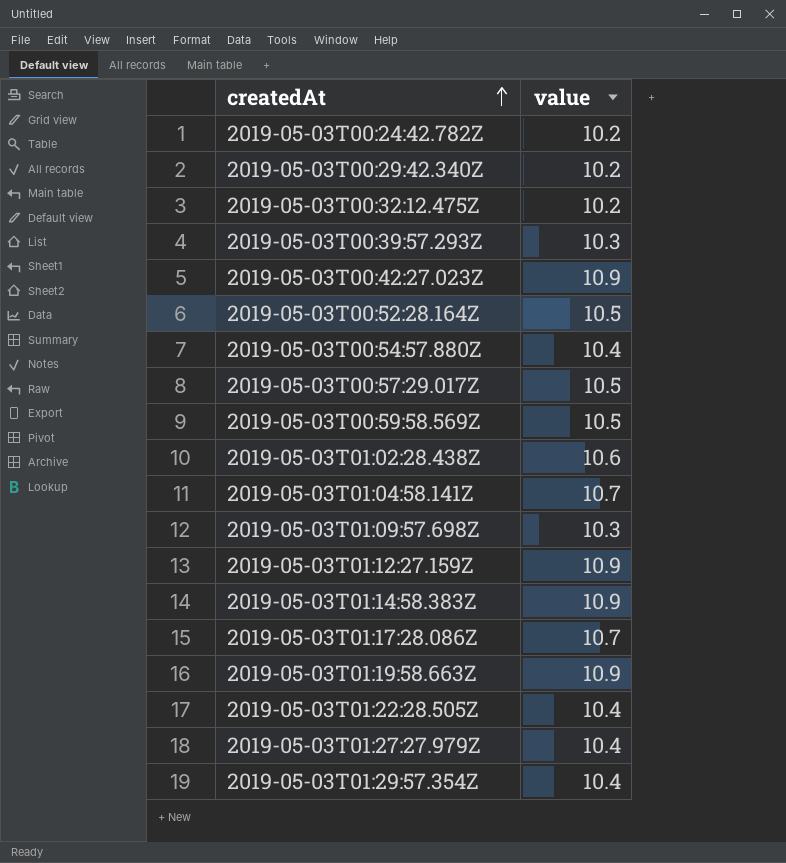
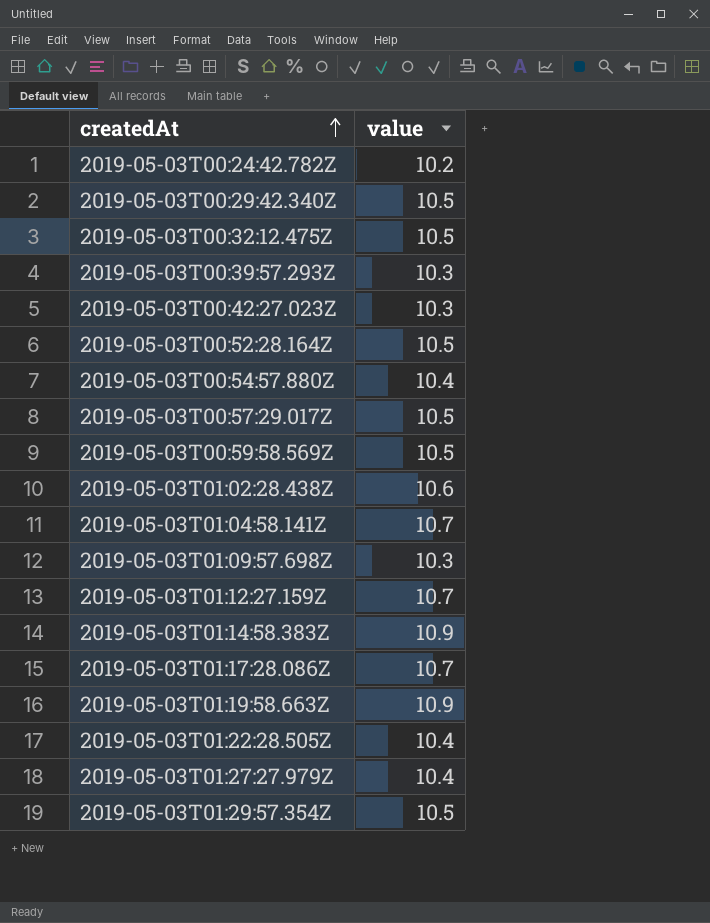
2019-05-03T00:29:42.340Z | value: 10.2 -> 10.5
2019-05-03T00:32:12.475Z | value: 10.2 -> 10.5
2019-05-03T00:42:27.023Z | value: 10.9 -> 10.3
2019-05-03T01:12:27.159Z | value: 10.9 -> 10.7
2019-05-03T01:29:57.354Z | value: 10.4 -> 10.5

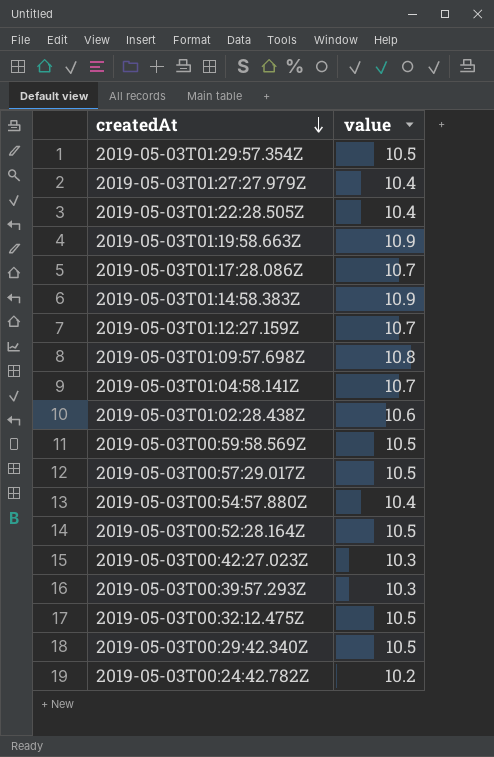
row order: createdAt ascending -> createdAt descending
2019-05-03T01:09:57.698Z | value: 10.3 -> 10.8

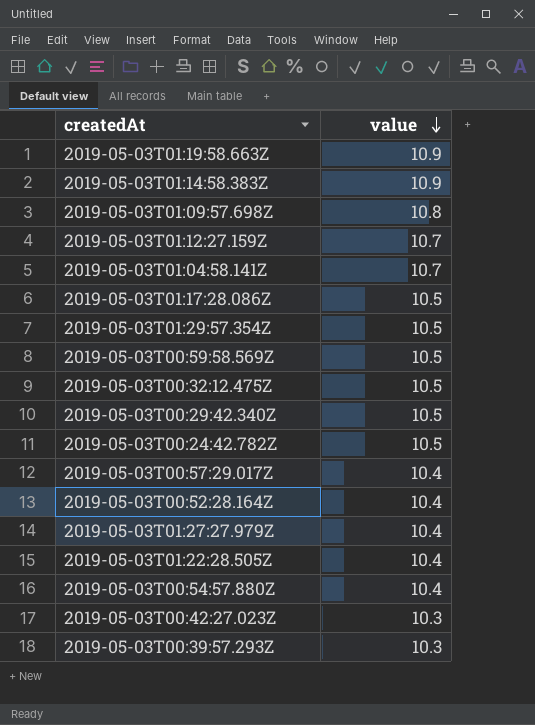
row order: createdAt descending -> value descending
row 2019-05-03T01:02:28.438Z: 10.6 -> none
2019-05-03T01:17:28.086Z | value: 10.7 -> 10.5
2019-05-03T00:24:42.782Z | value: 10.2 -> 10.5
2019-05-03T00:57:29.017Z | value: 10.5 -> 10.4
2019-05-03T00:52:28.164Z | value: 10.5 -> 10.4

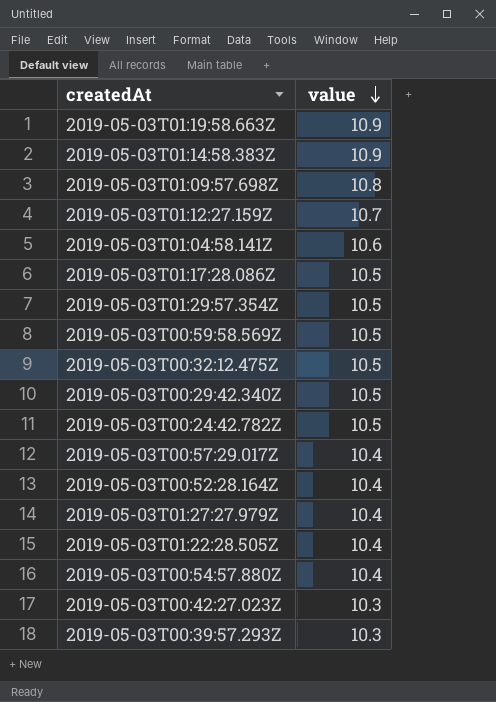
2019-05-03T01:04:58.141Z | value: 10.7 -> 10.6

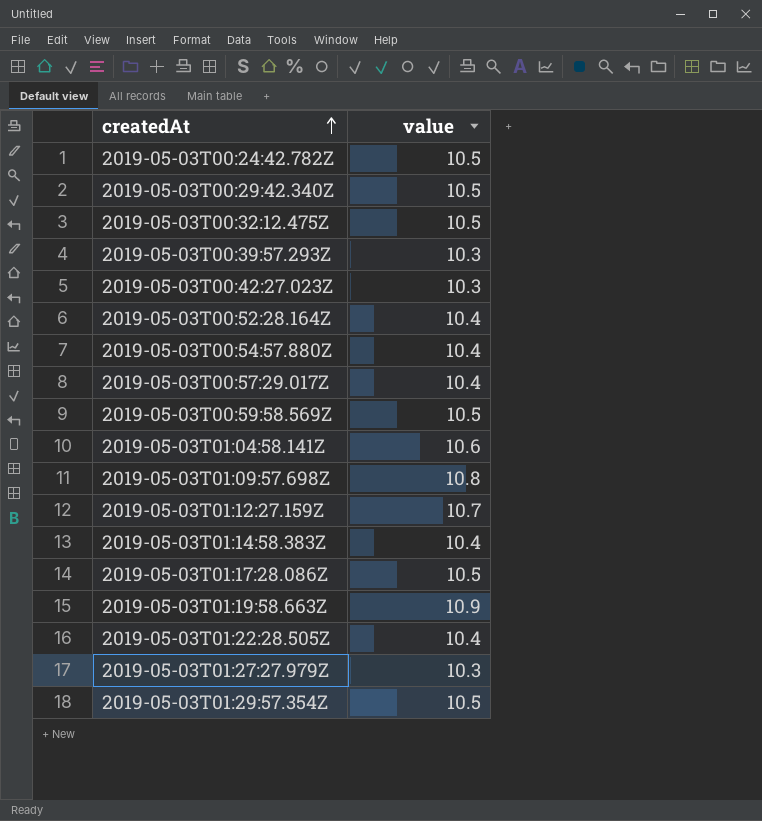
row order: value descending -> createdAt ascending
2019-05-03T01:14:58.383Z | value: 10.9 -> 10.4
2019-05-03T01:27:27.979Z | value: 10.4 -> 10.3

